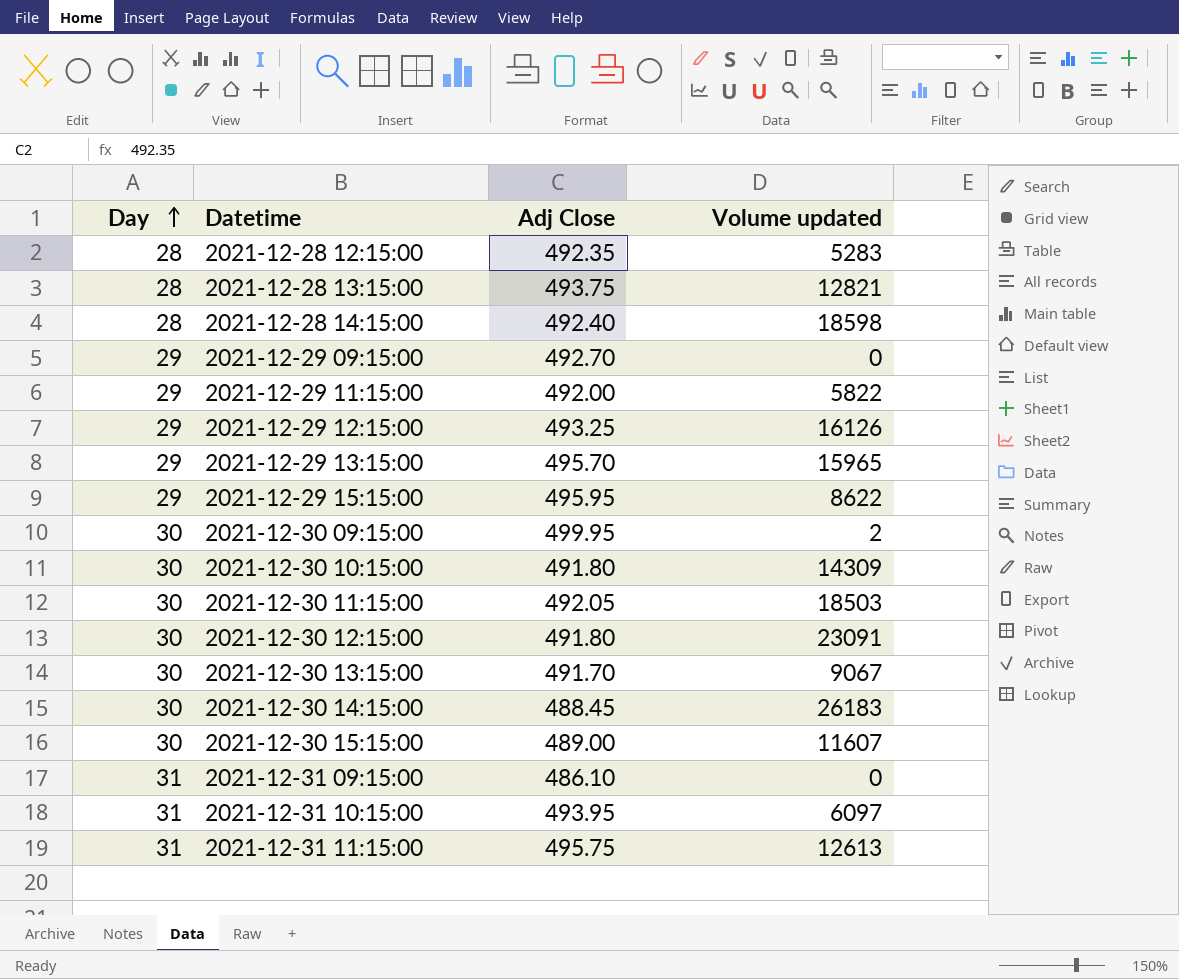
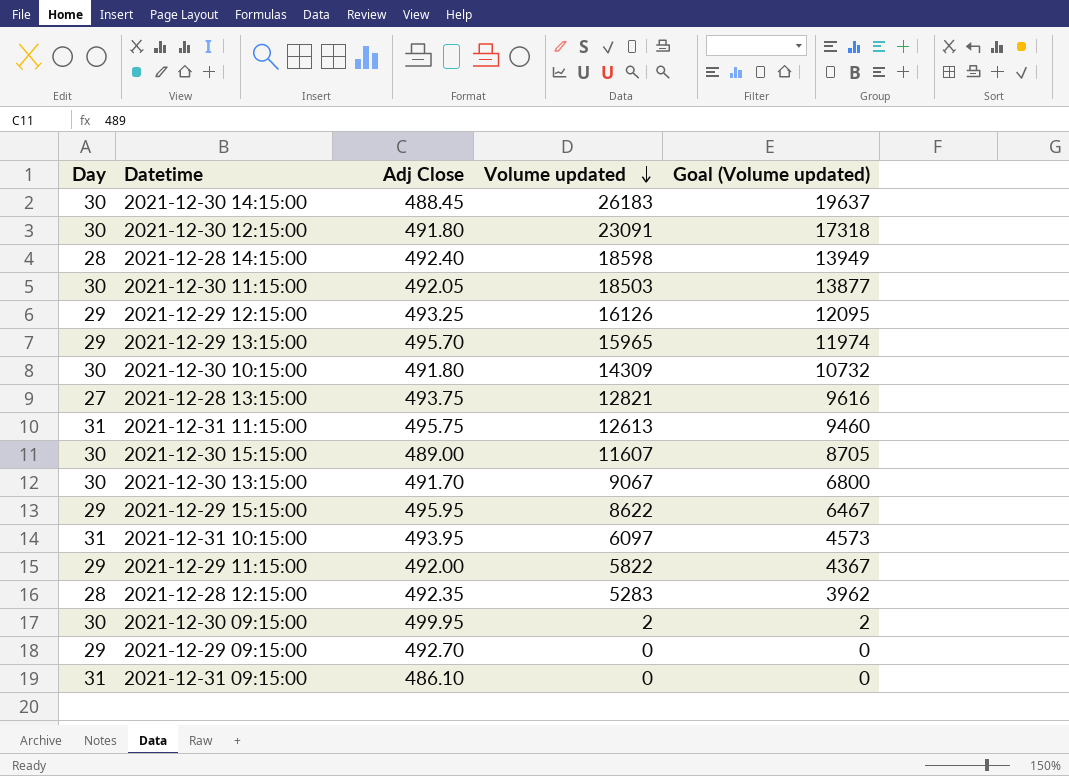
row order: Day ascending -> Volume updated descending
column Goal (Volume updated) | formula: none -> [Volume updated] * 0.75
2021-12-28 13:15:00 | Day: 28 -> 27

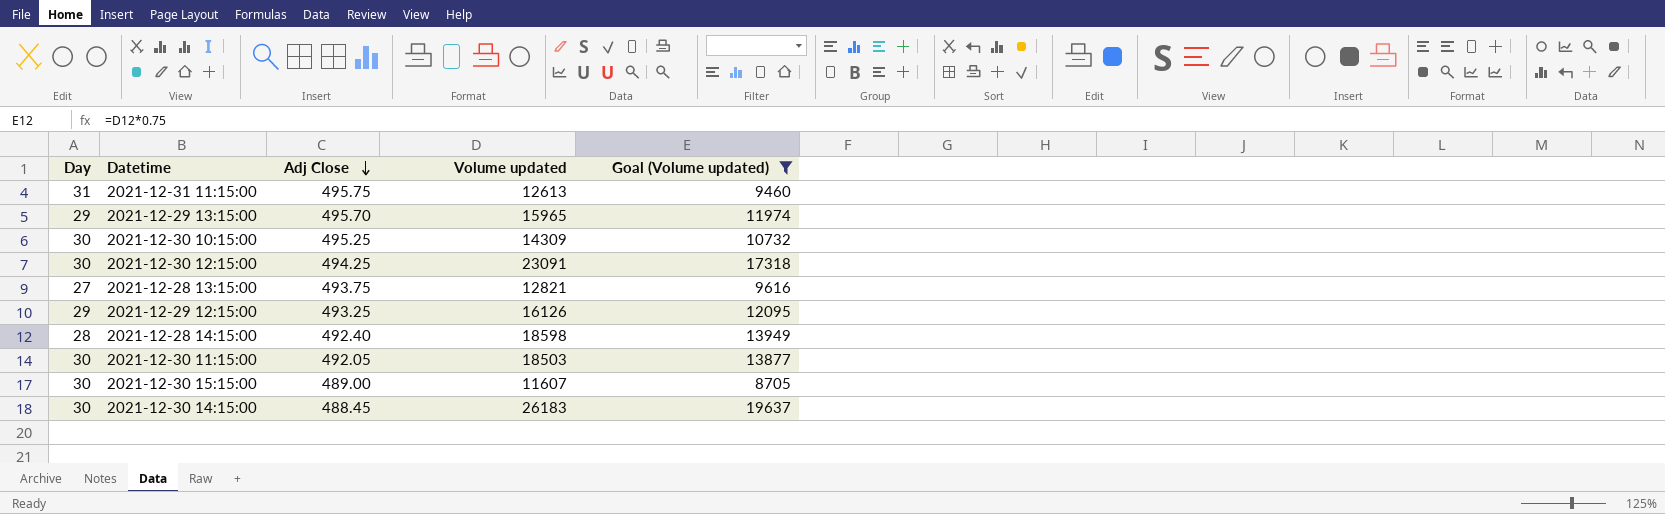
filter: none -> Goal (Volume updated) >= 8705
row order: Volume updated descending -> Adj Close descending
2021-12-30 10:15:00 | Adj Close: 491.80 -> 495.25
2021-12-30 12:15:00 | Adj Close: 491.80 -> 494.25

